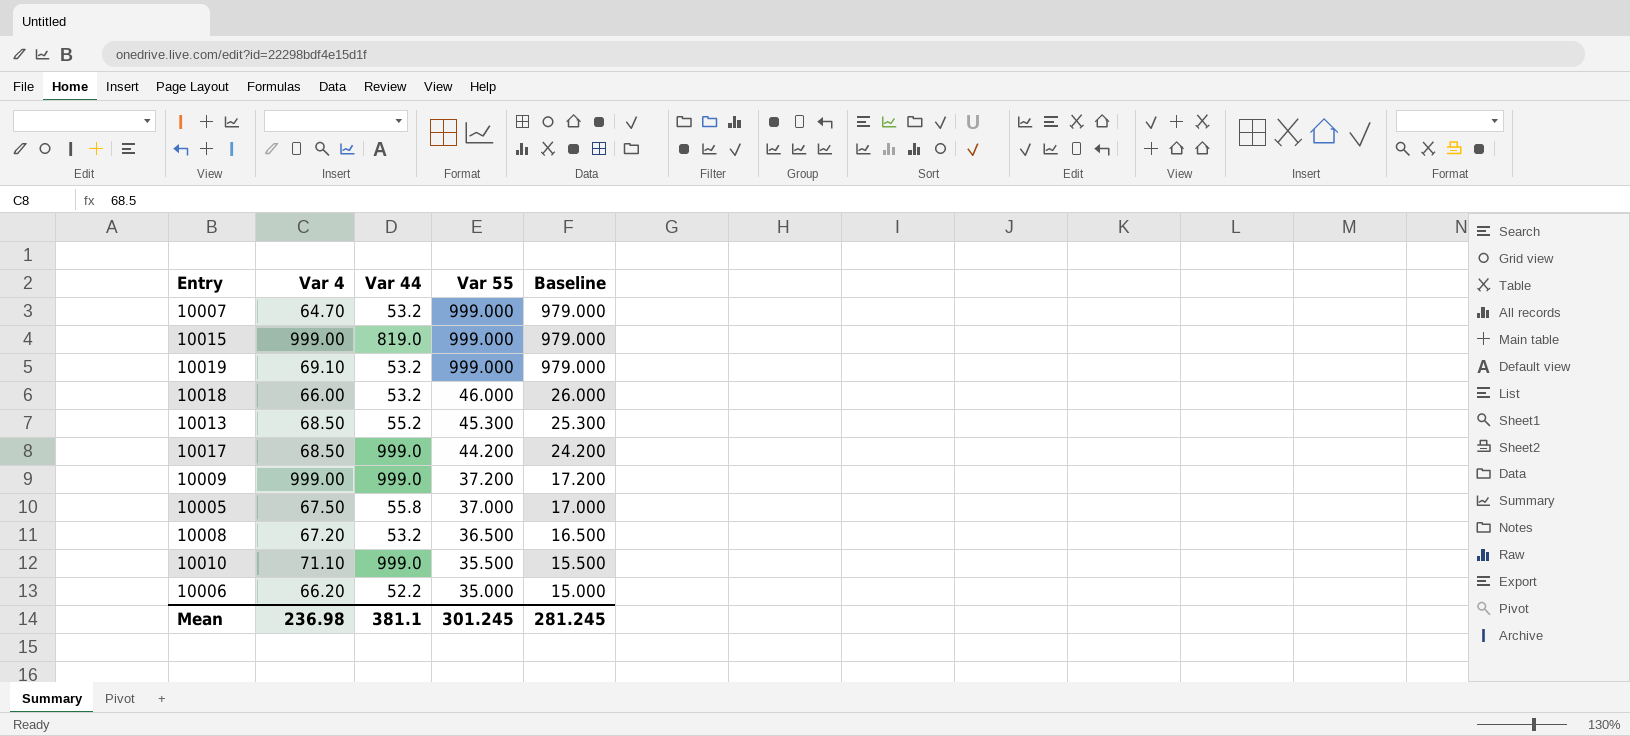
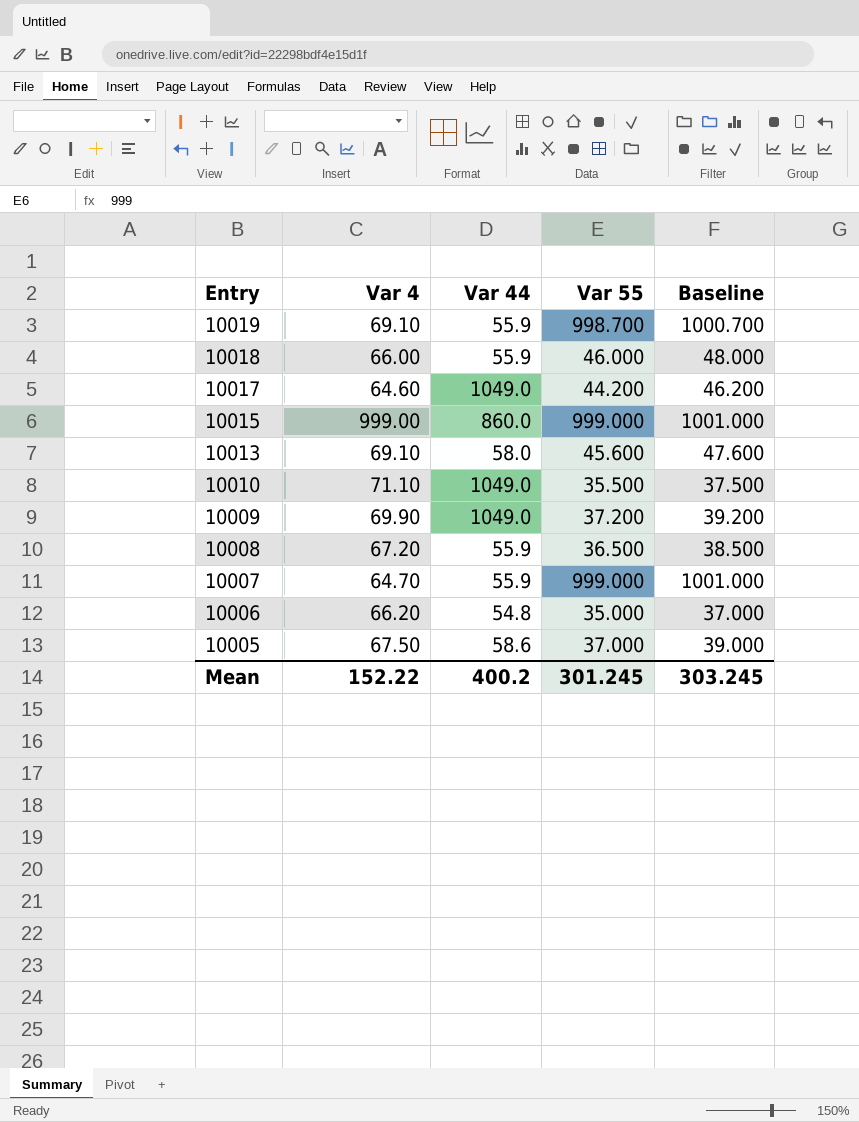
row order: Var 55 descending -> Entry descending
column Baseline | formula: [Var 55] - 20 -> [Var 55] + 2
10019 | Var 44: 53.2 -> 55.9
10019 | Var 55: 999.000 -> 998.700
10018 | Var 44: 53.2 -> 55.9
10017 | Var 4: 68.50 -> 64.60
10017 | Var 44: 999.0 -> 1049.0
10015 | Var 44: 819.0 -> 860.0
10013 | Var 4: 68.50 -> 69.10
10013 | Var 44: 55.2 -> 58.0
10013 | Var 55: 45.300 -> 45.600
10010 | Var 44: 999.0 -> 1049.0
10009 | Var 4: 999.00 -> 69.90
10009 | Var 44: 999.0 -> 1049.0
10008 | Var 44: 53.2 -> 55.9
10007 | Var 44: 53.2 -> 55.9
10006 | Var 44: 52.2 -> 54.8
10005 | Var 44: 55.8 -> 58.6
Mean | Var 4: 236.98 -> 152.22
Mean | Var 44: 381.1 -> 400.2
Mean | Baseline: 281.245 -> 303.245

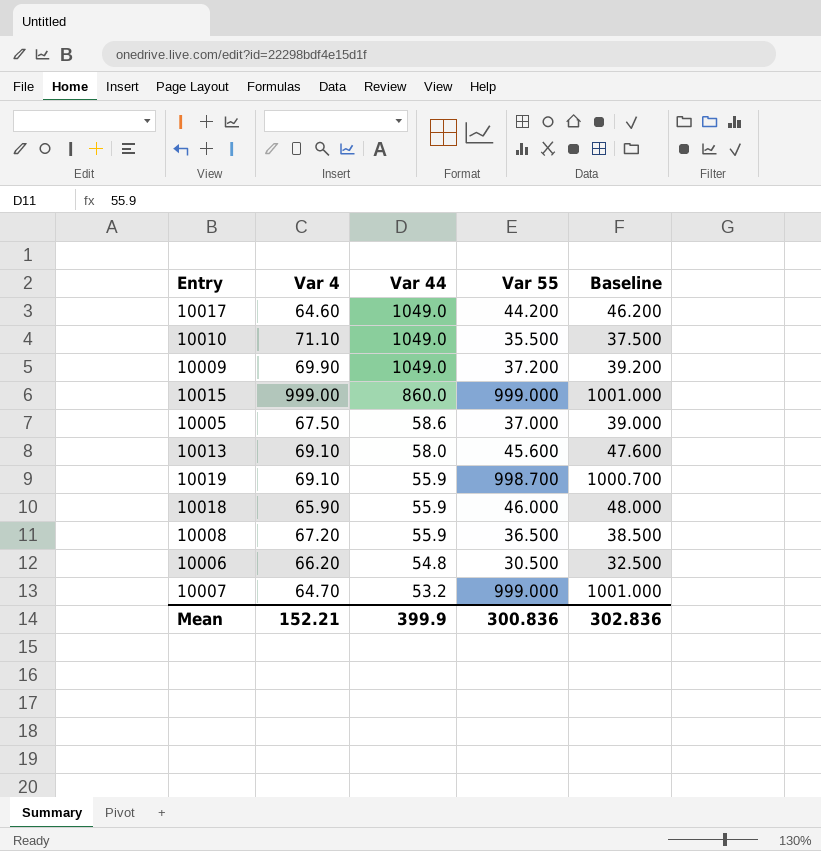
row order: Entry descending -> Var 44 descending
10018 | Var 4: 66.00 -> 65.90
10006 | Var 55: 35.000 -> 30.500
10006 | Baseline: 37.000 -> 32.500
10007 | Var 44: 55.9 -> 53.2
Mean | Var 4: 152.22 -> 152.21
Mean | Var 44: 400.2 -> 399.9
Mean | Var 55: 301.245 -> 300.836
Mean | Baseline: 303.245 -> 302.836

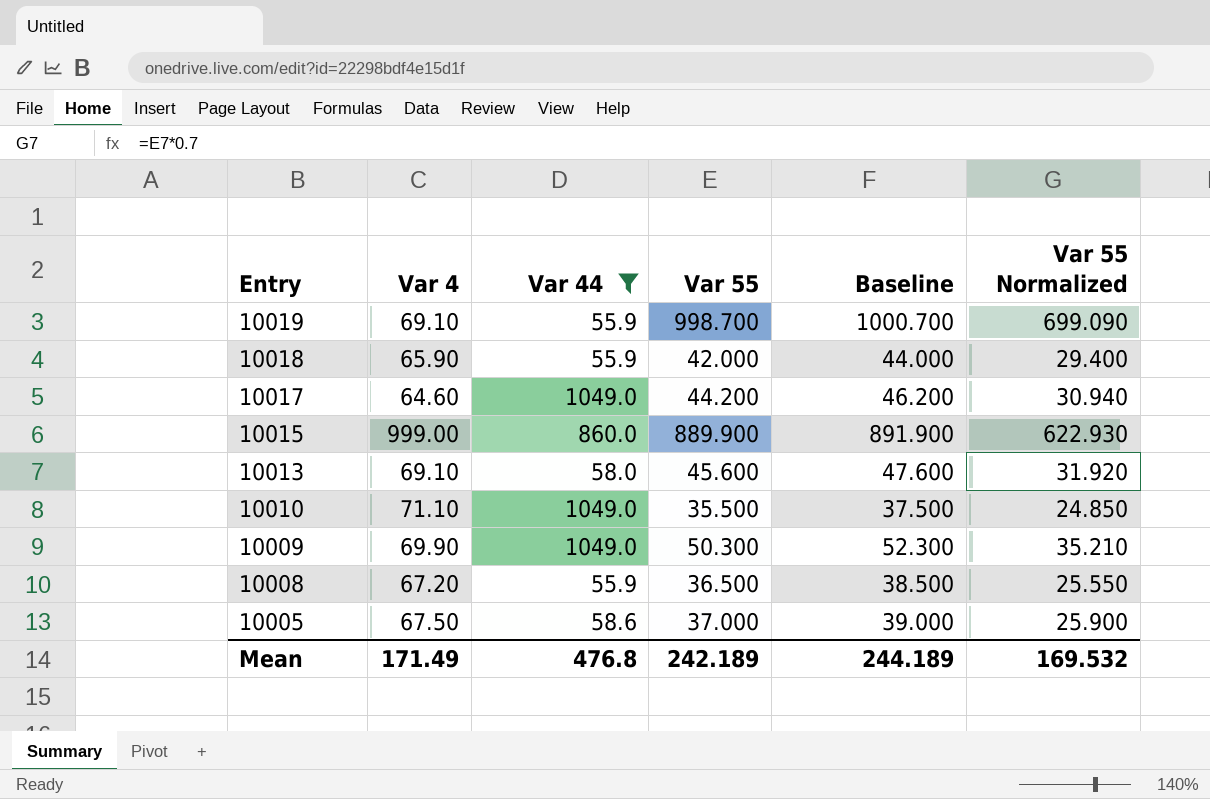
filter: none -> Var 44 >= 55.9
row order: Var 44 descending -> Entry descending
column Var 55 Normalized | formula: none -> [Var 55] * 0.7
10018 | Var 55: 46.000 -> 42.000
10018 | Baseline: 48.000 -> 44.000
10015 | Var 55: 999.000 -> 889.900
10015 | Baseline: 1001.000 -> 891.900
10009 | Var 55: 37.200 -> 50.300
10009 | Baseline: 39.200 -> 52.300
Mean | Var 4: 152.21 -> 171.49
Mean | Var 44: 399.9 -> 476.8
Mean | Var 55: 300.836 -> 242.189
Mean | Baseline: 302.836 -> 244.189

